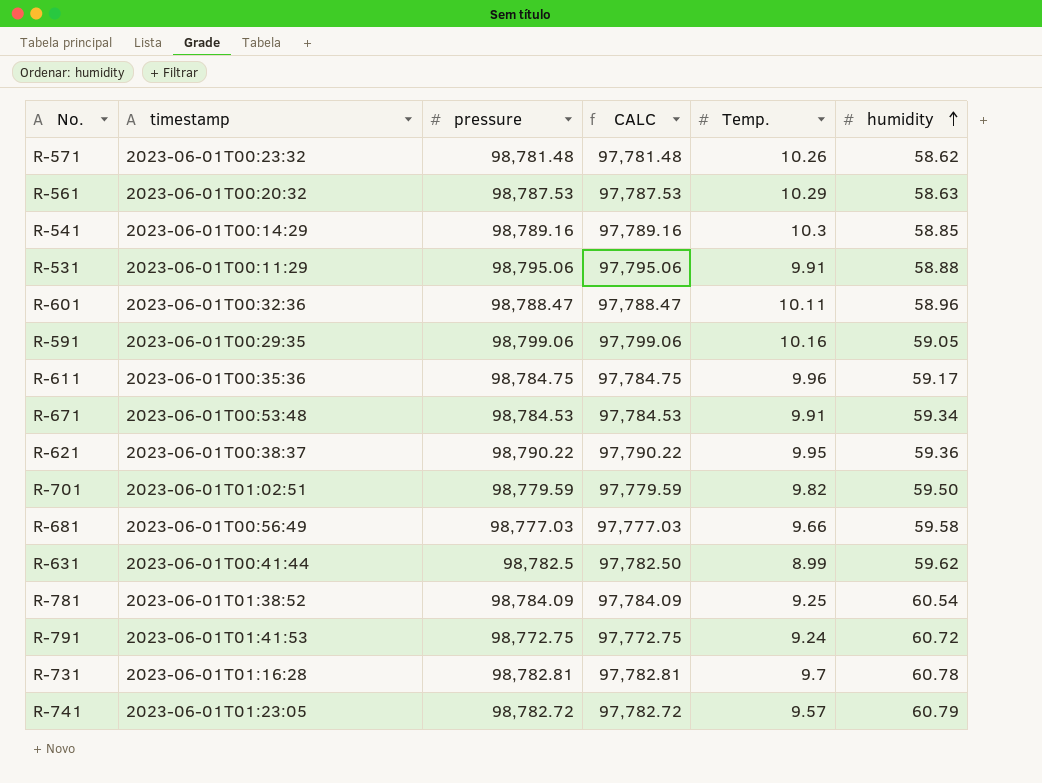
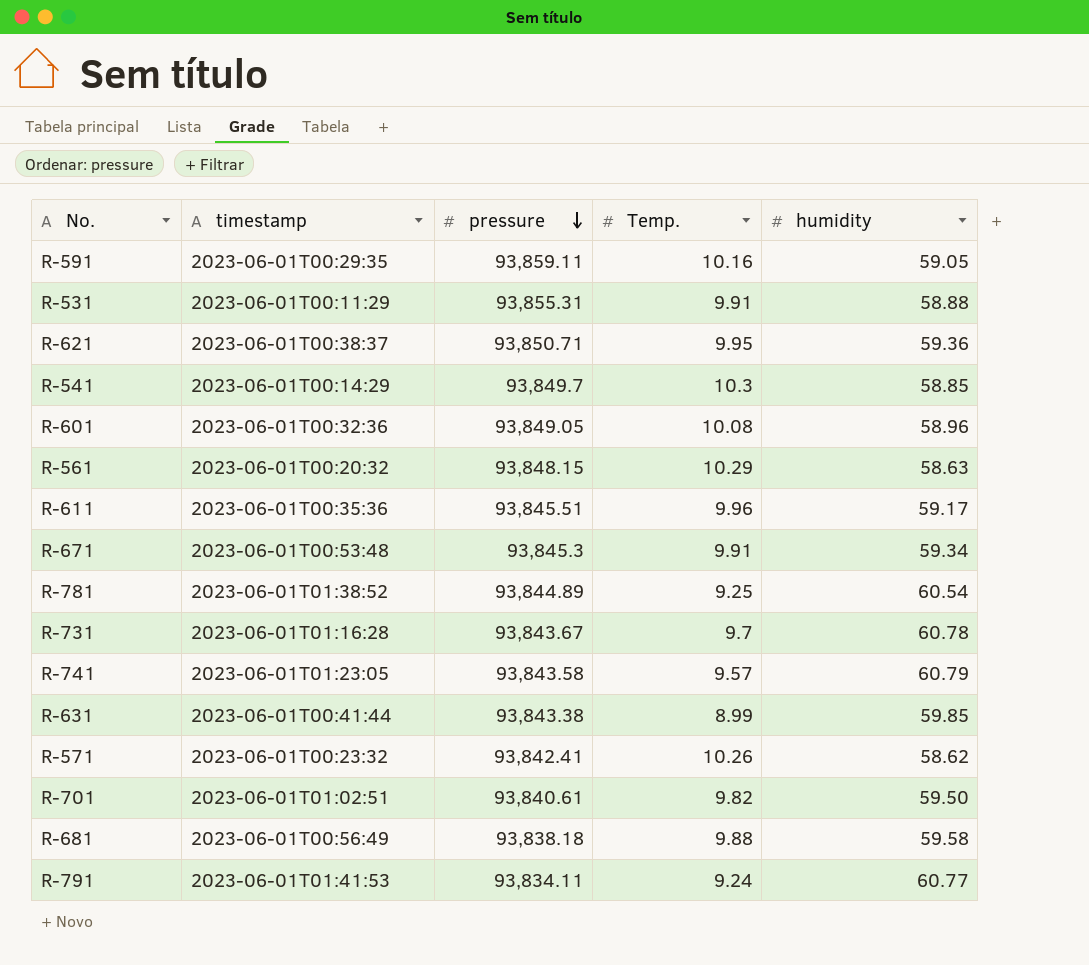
row order: humidity ascending -> pressure descending
column CALC | formula: [pressure] - 1000 -> none
R-591 | pressure: 98,799.06 -> 93,859.11
R-531 | pressure: 98,795.06 -> 93,855.31
R-621 | pressure: 98,790.22 -> 93,850.71
R-541 | pressure: 98,789.16 -> 93,849.7
R-601 | pressure: 98,788.47 -> 93,849.05
R-601 | Temp.: 10.11 -> 10.08
R-561 | pressure: 98,787.53 -> 93,848.15
R-611 | pressure: 98,784.75 -> 93,845.51
R-671 | pressure: 98,784.53 -> 93,845.3
R-781 | pressure: 98,784.09 -> 93,844.89
R-731 | pressure: 98,782.81 -> 93,843.67
R-741 | pressure: 98,782.72 -> 93,843.58
R-631 | pressure: 98,782.5 -> 93,843.38
R-631 | humidity: 59.62 -> 59.85
R-571 | pressure: 98,781.48 -> 93,842.41
R-701 | pressure: 98,779.59 -> 93,840.61
R-681 | pressure: 98,777.03 -> 93,838.18
R-681 | Temp.: 9.66 -> 9.88
R-791 | pressure: 98,772.75 -> 93,834.11
R-791 | humidity: 60.72 -> 60.77

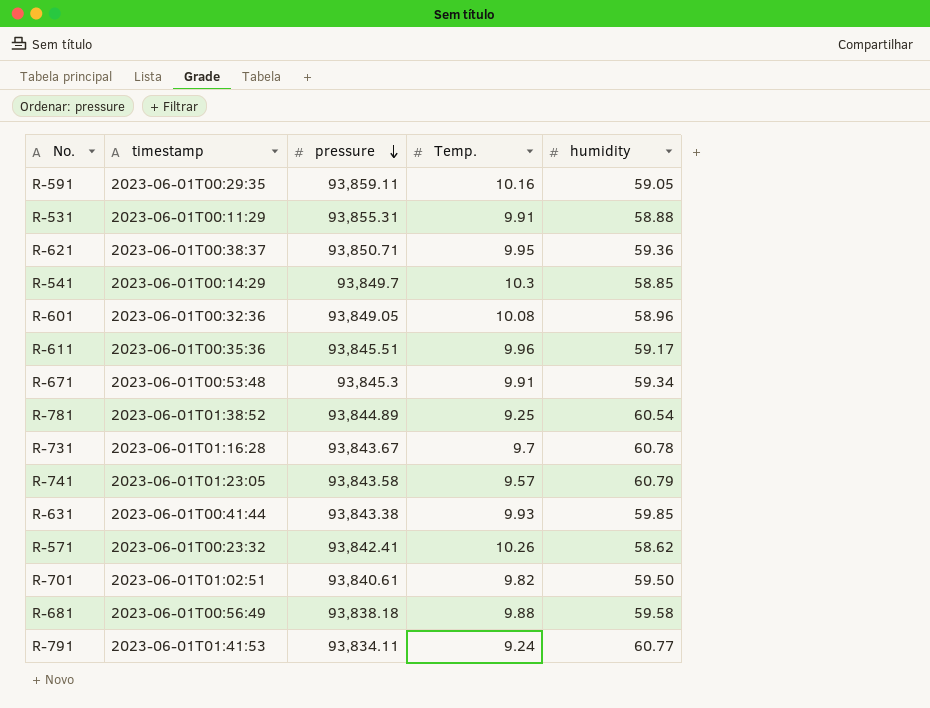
row R-561: 2023-06-01T00:20:32 | 93,848.15 | 10.29 | 58.63 -> none
R-631 | Temp.: 8.99 -> 9.93

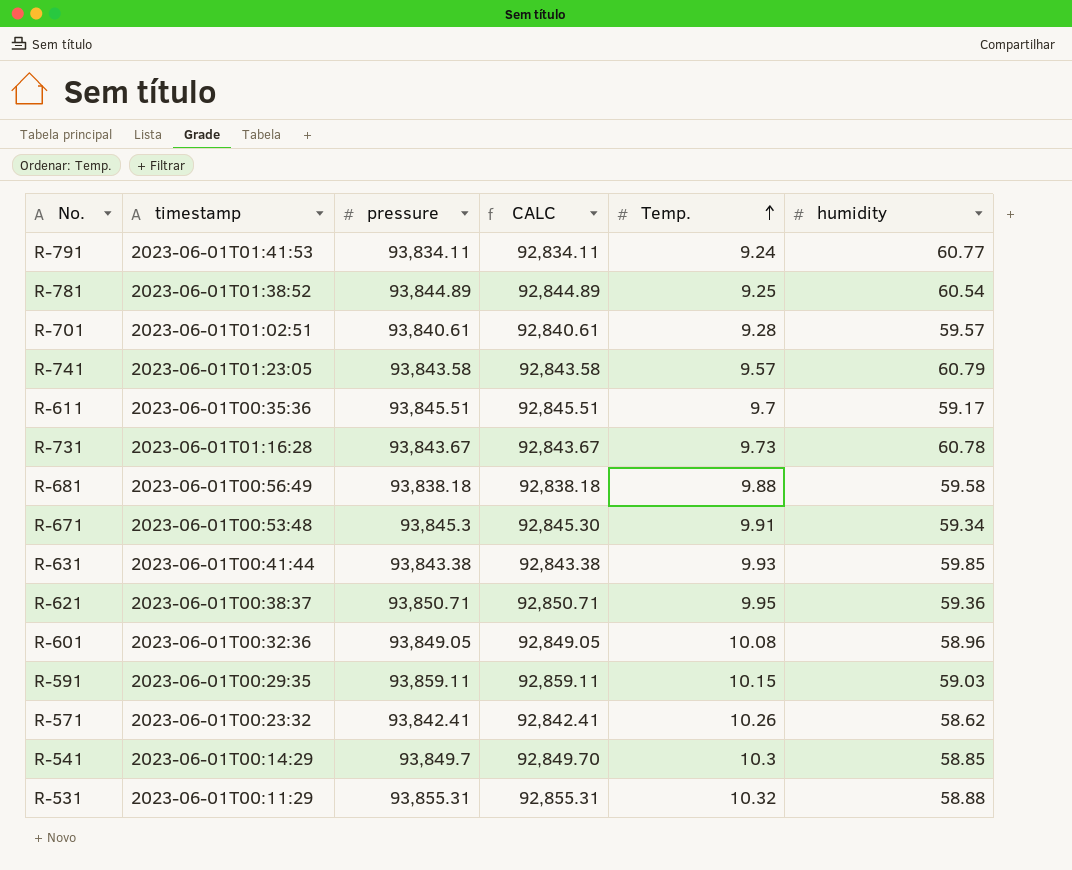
row order: pressure descending -> Temp. ascending
column CALC | formula: none -> [pressure] - 1000
R-701 | Temp.: 9.82 -> 9.28
R-701 | humidity: 59.50 -> 59.57
R-611 | Temp.: 9.96 -> 9.7
R-731 | Temp.: 9.7 -> 9.73
R-591 | Temp.: 10.16 -> 10.15
R-591 | humidity: 59.05 -> 59.03
R-531 | Temp.: 9.91 -> 10.32

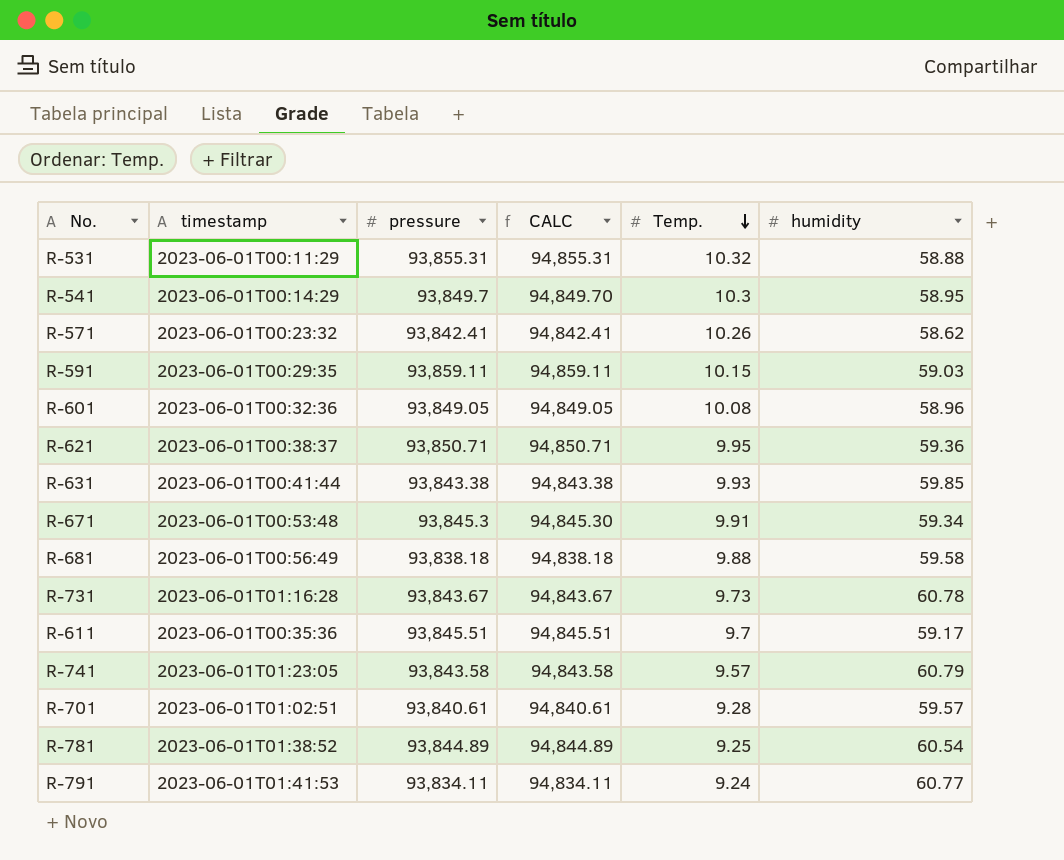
row order: Temp. ascending -> Temp. descending
column CALC | formula: [pressure] - 1000 -> [pressure] + 1000
R-541 | humidity: 58.85 -> 58.95

